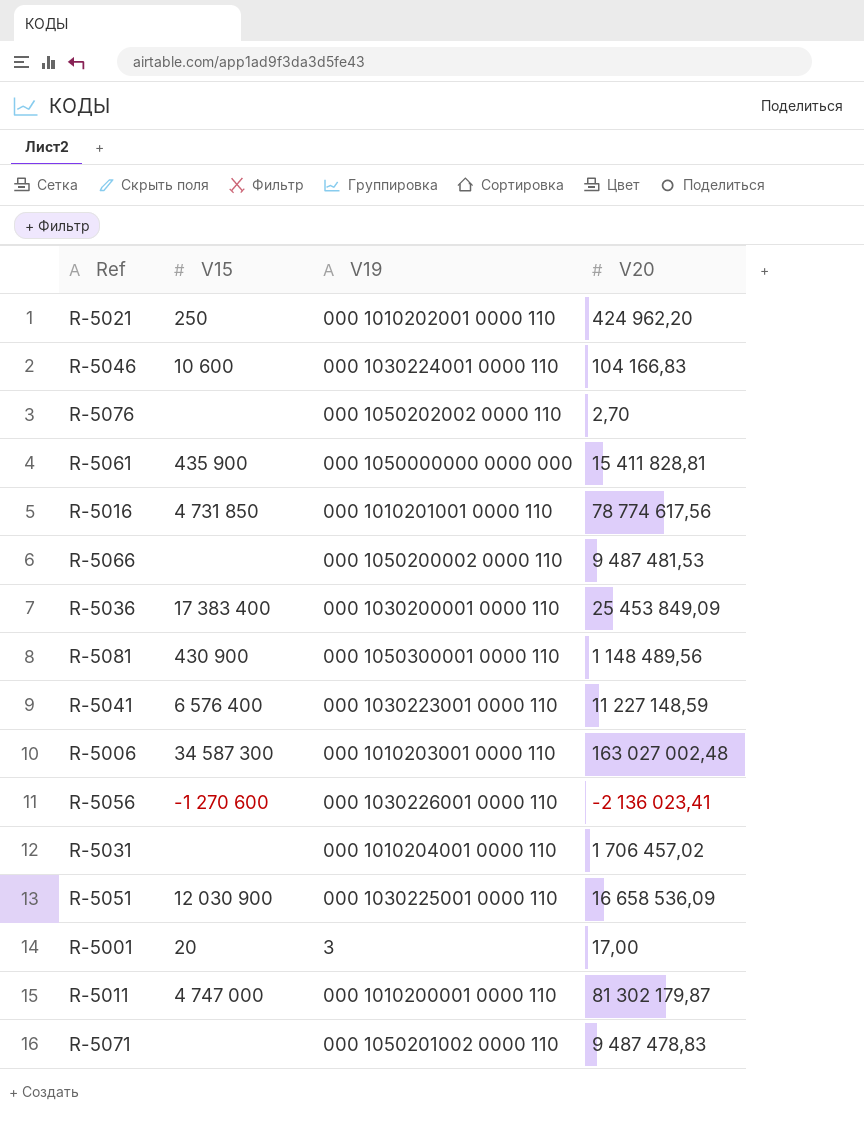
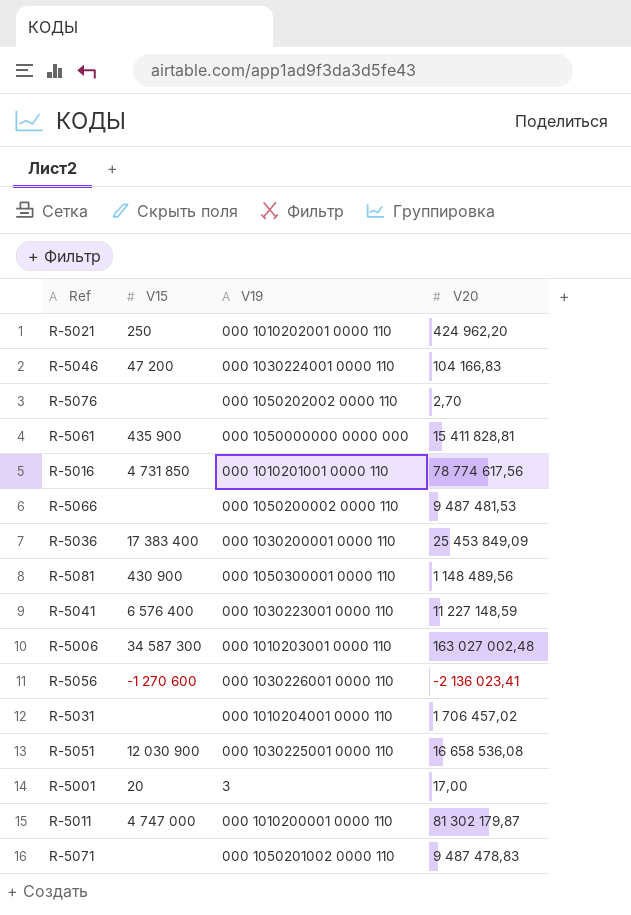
R-5046 | V15: 10 600 -> 47 200
R-5051 | V20: 16 658 536,09 -> 16 658 536,08

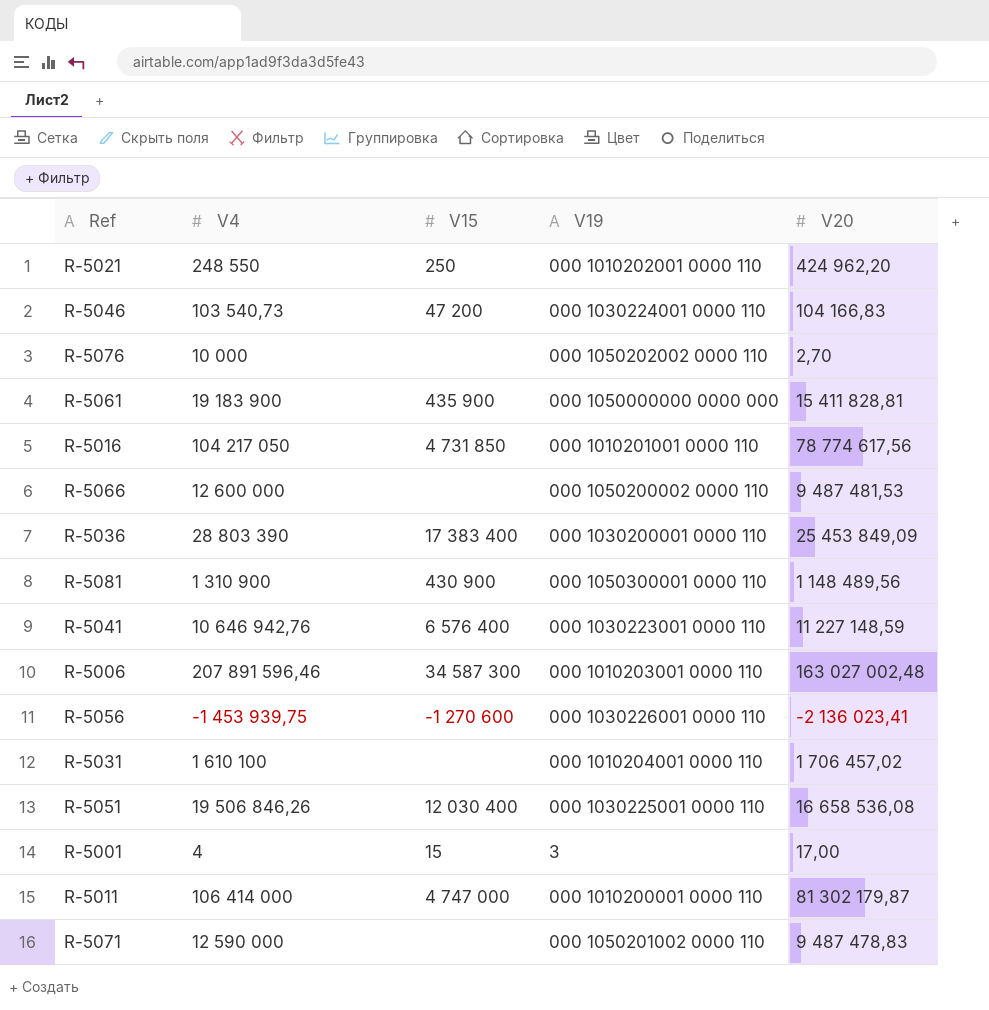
column V4 | position: none -> 2
R-5051 | V15: 12 030 900 -> 12 030 400
R-5001 | V15: 20 -> 15

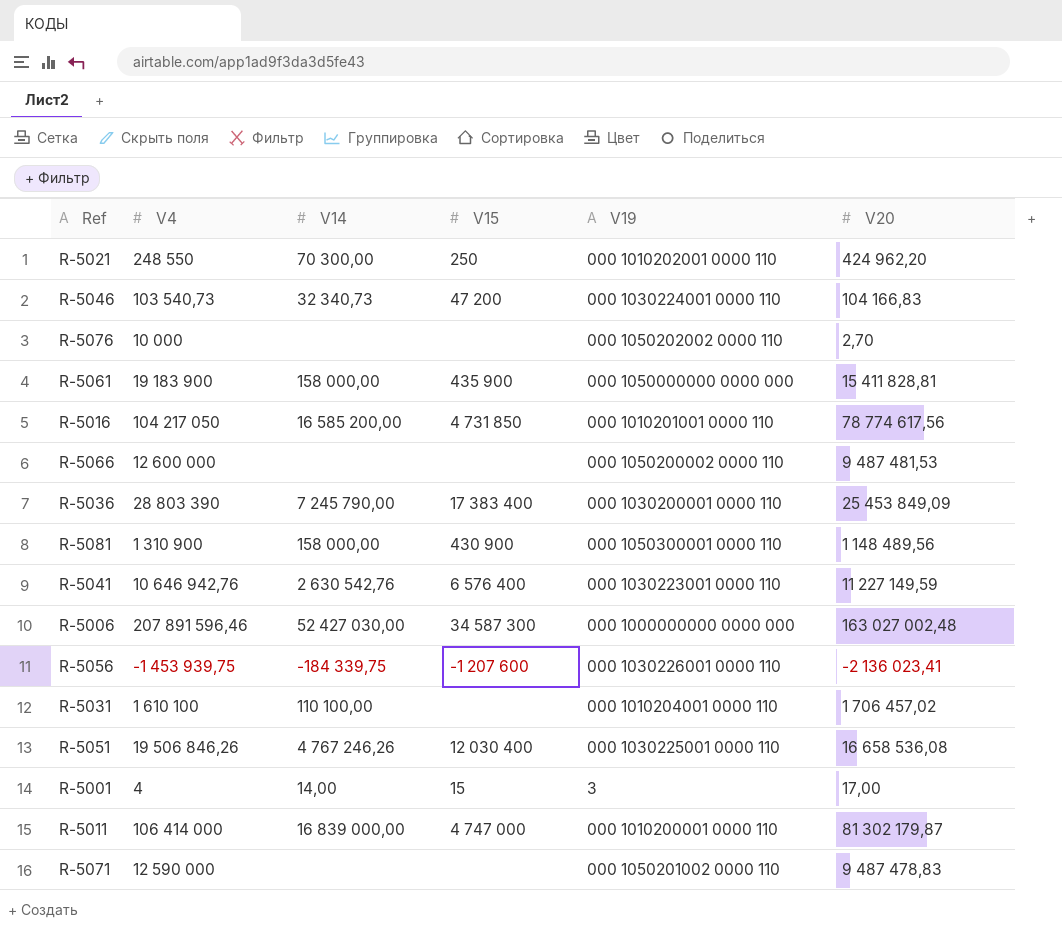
column V14 | position: none -> 3
R-5041 | V20: 11 227 148,59 -> 11 227 149,59
R-5006 | V19: 000 1010203001 0000 110 -> 000 1000000000 0000 000
R-5056 | V15: -1 270 600 -> -1 207 600

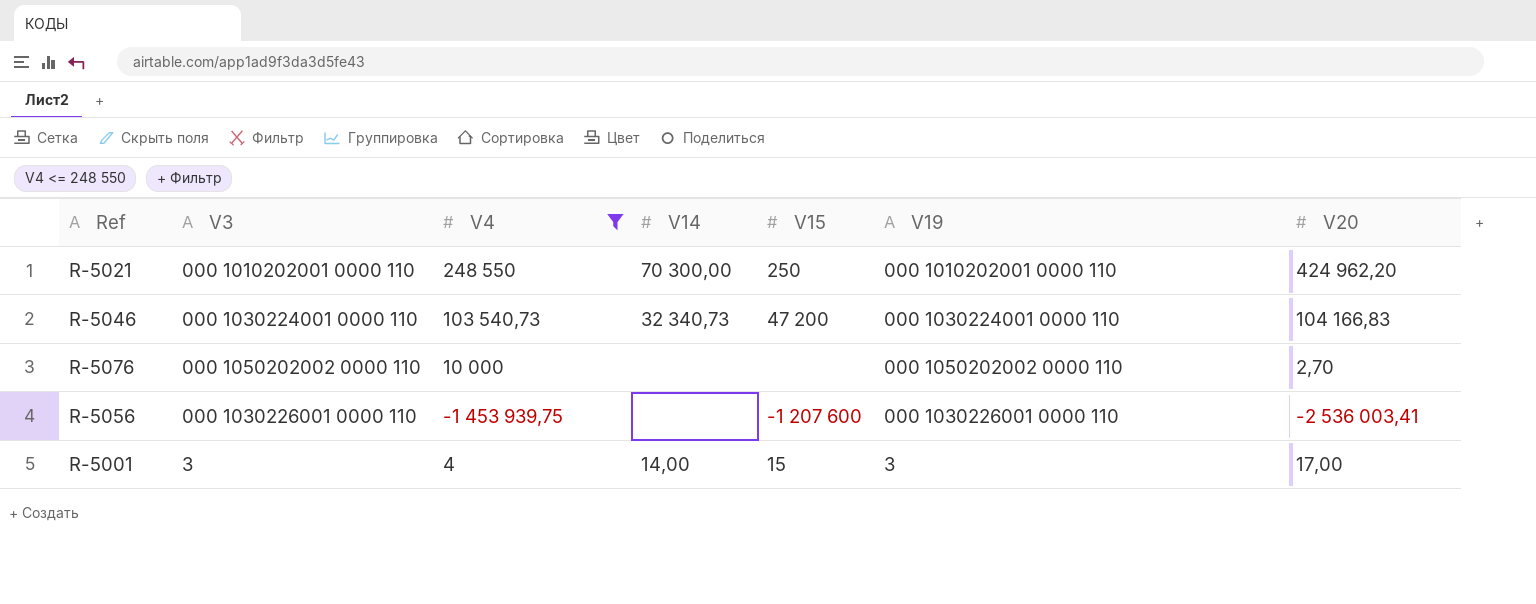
filter: none -> V4 <= 248 550
column V3 | position: none -> 2
R-5056 | V14: -184 339,75 -> none
R-5056 | V20: -2 136 023,41 -> -2 536 003,41

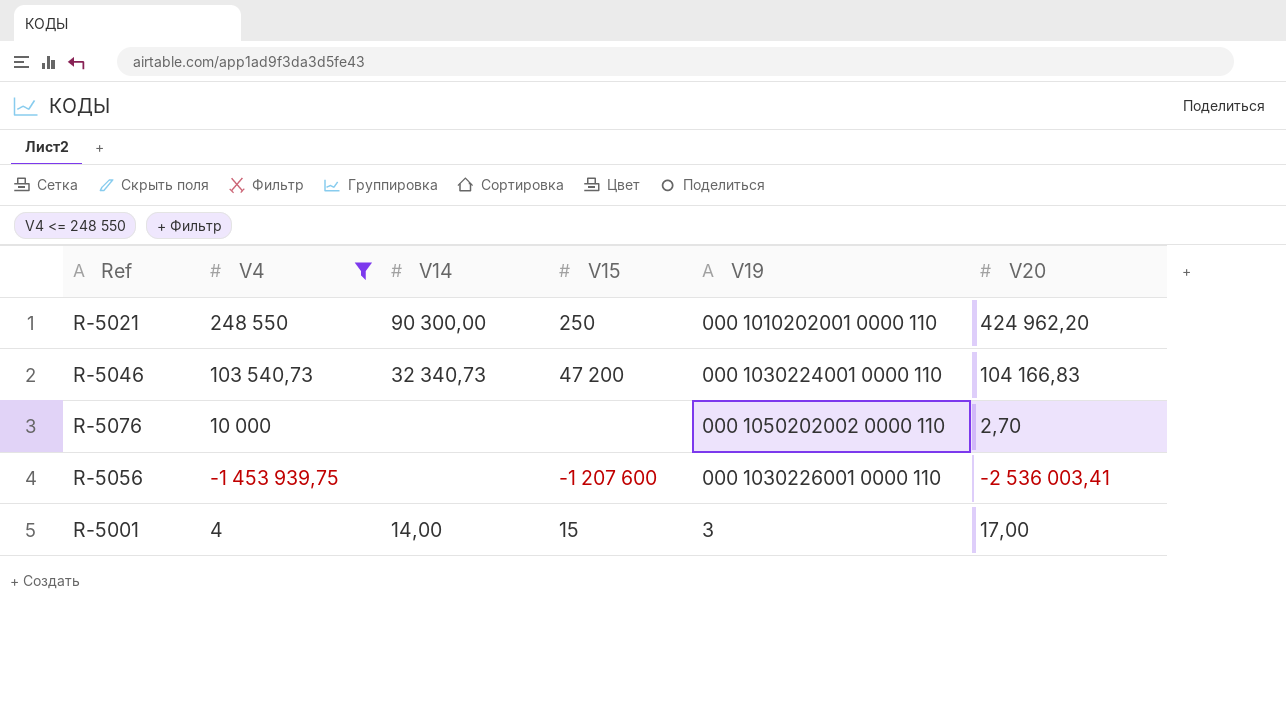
column V3 | position: 2 -> none
R-5021 | V14: 70 300,00 -> 90 300,00

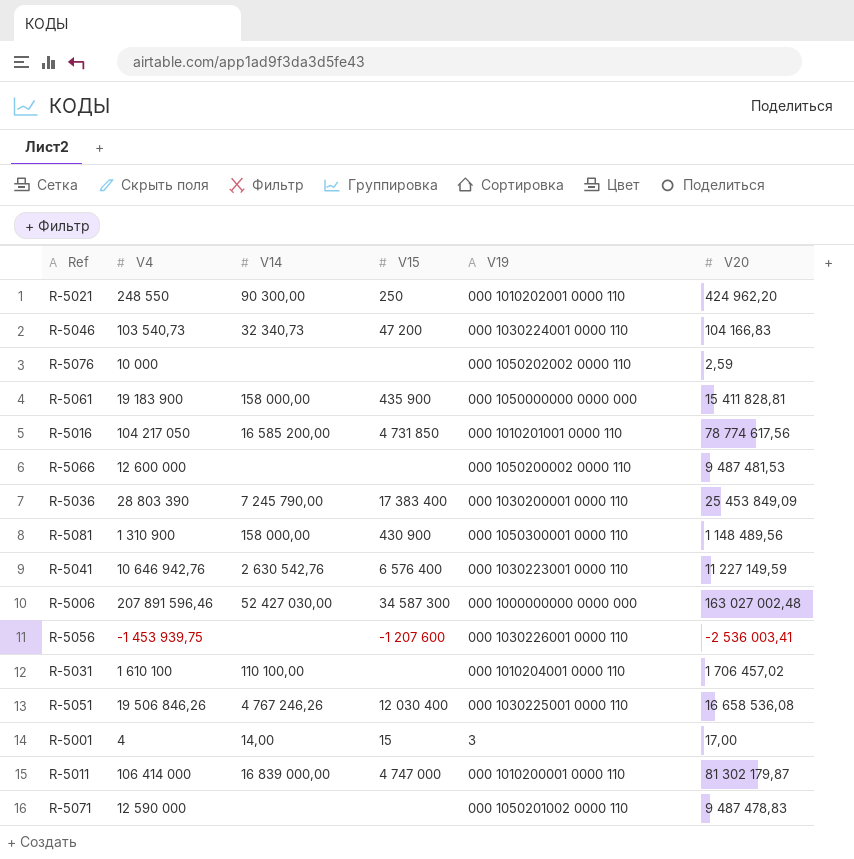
filter: V4 <= 248 550 -> none
R-5076 | V20: 2,70 -> 2,59

